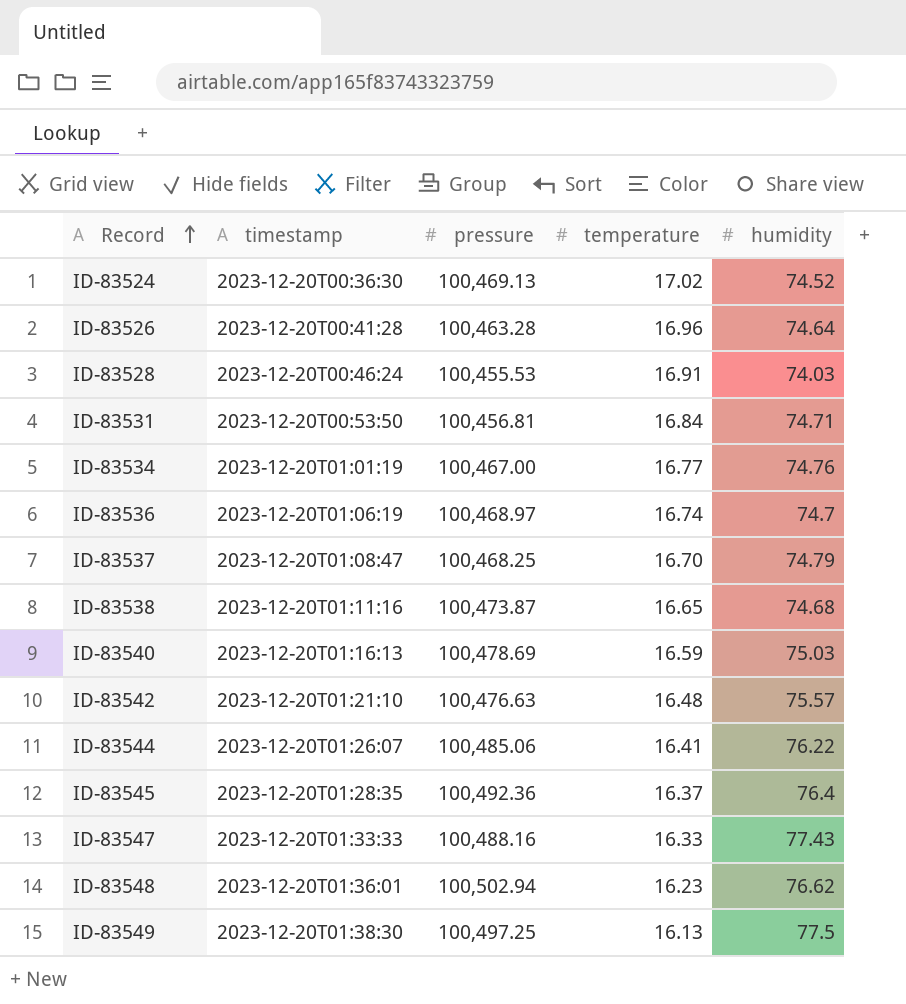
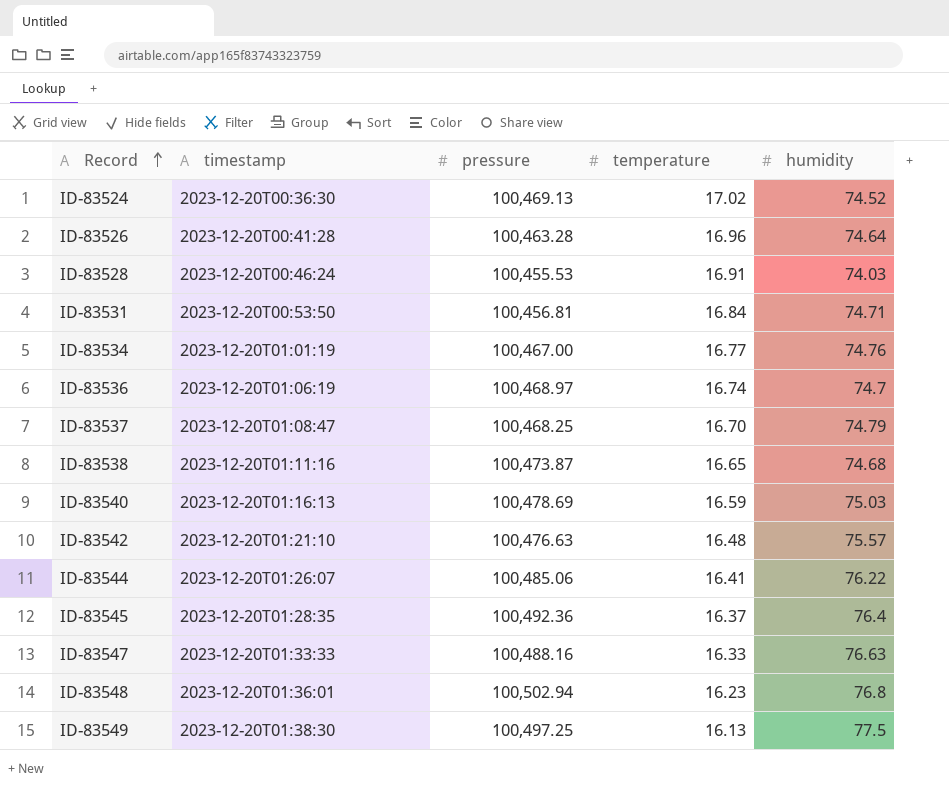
ID-83547 | humidity: 77.43 -> 76.63
ID-83548 | humidity: 76.62 -> 76.8

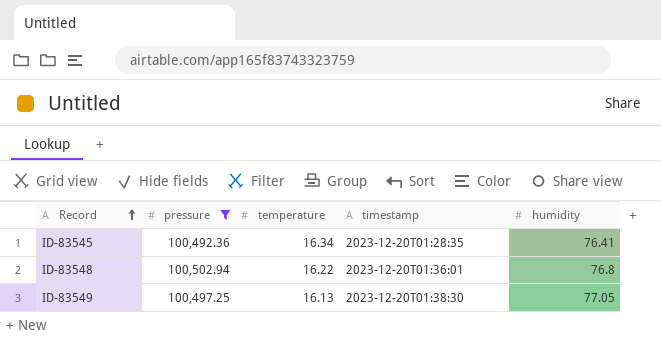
filter: none -> pressure >= 100,492.36
column timestamp | position: 2 -> 4
ID-83545 | temperature: 16.37 -> 16.34
ID-83545 | humidity: 76.4 -> 76.41
ID-83548 | temperature: 16.23 -> 16.22
ID-83549 | humidity: 77.5 -> 77.05

